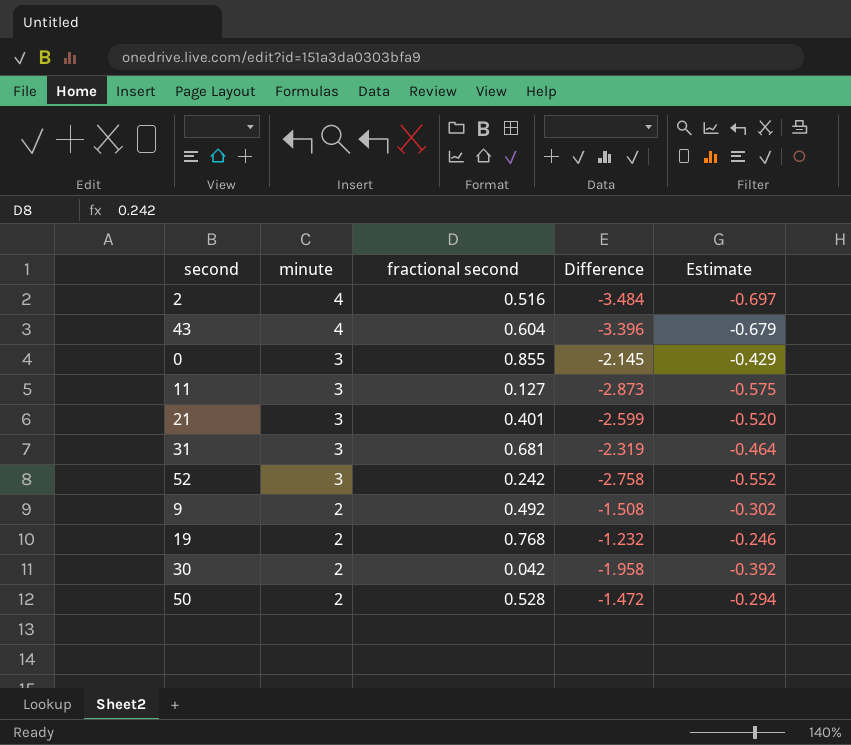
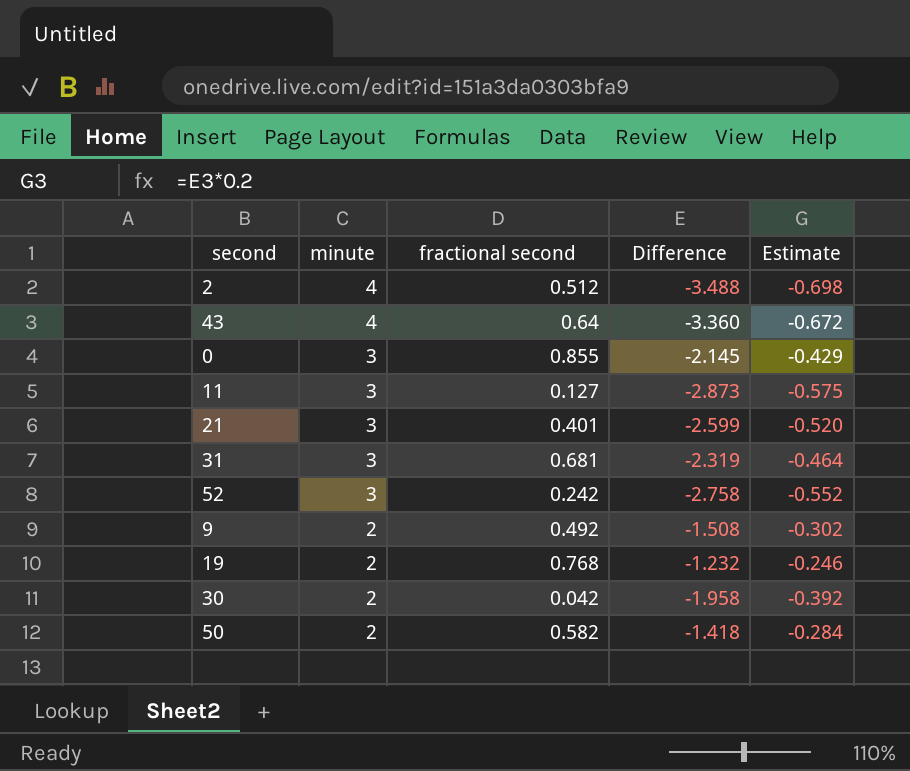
2 | fractional second: 0.516 -> 0.512
2 | Difference: -3.484 -> -3.488
2 | Estimate: -0.697 -> -0.698
43 | fractional second: 0.604 -> 0.64
43 | Difference: -3.396 -> -3.360
43 | Estimate: -0.679 -> -0.672
50 | fractional second: 0.528 -> 0.582
50 | Difference: -1.472 -> -1.418
50 | Estimate: -0.294 -> -0.284

